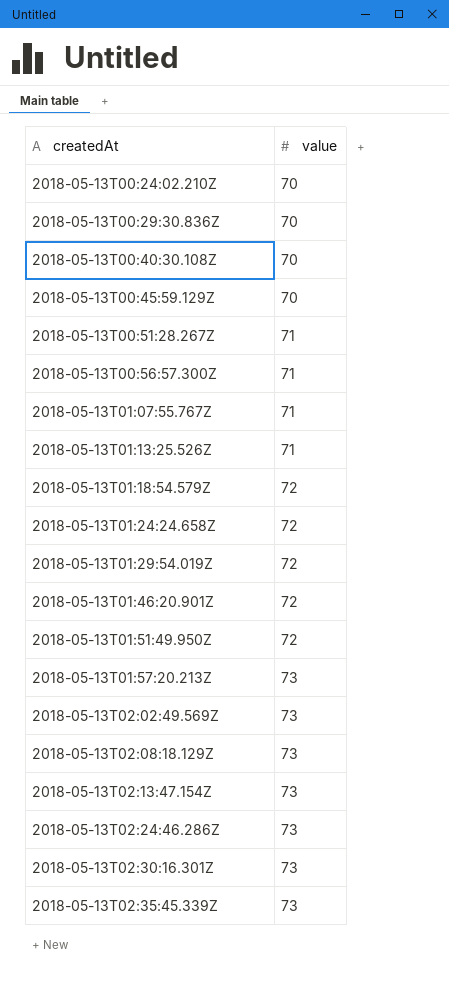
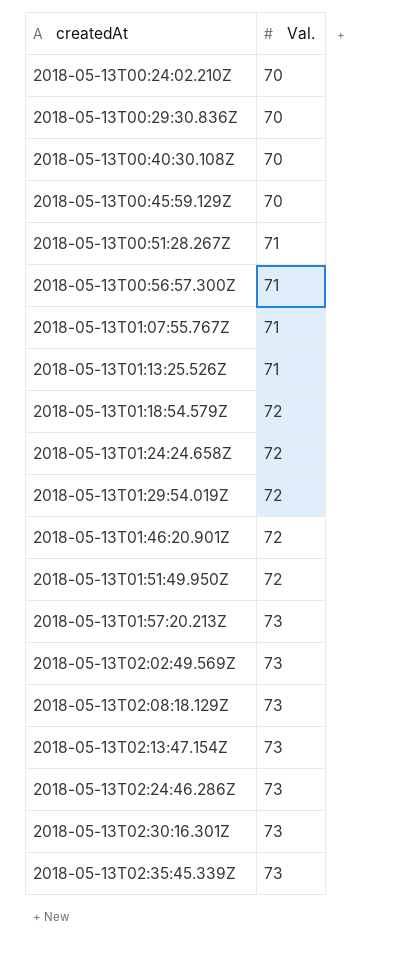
column name: value -> Val.

